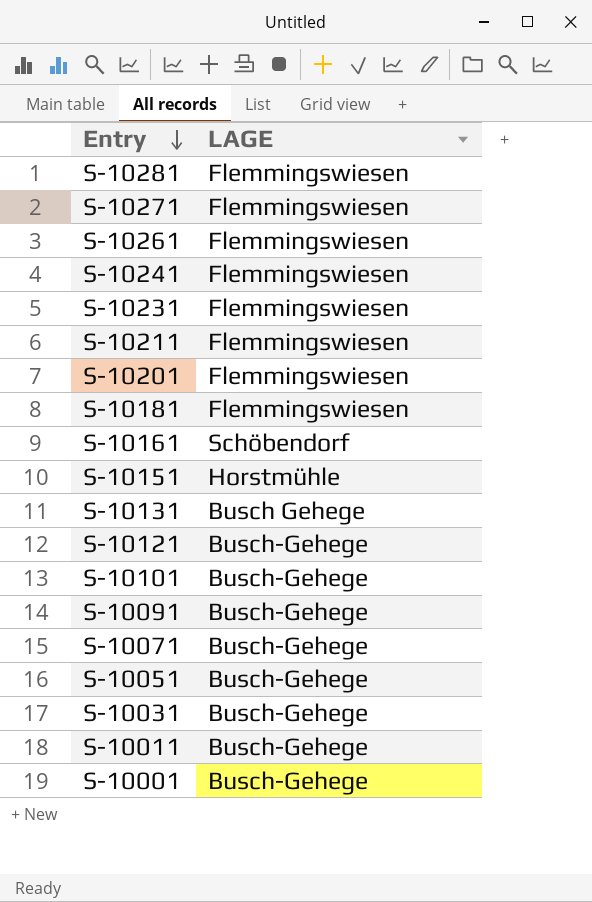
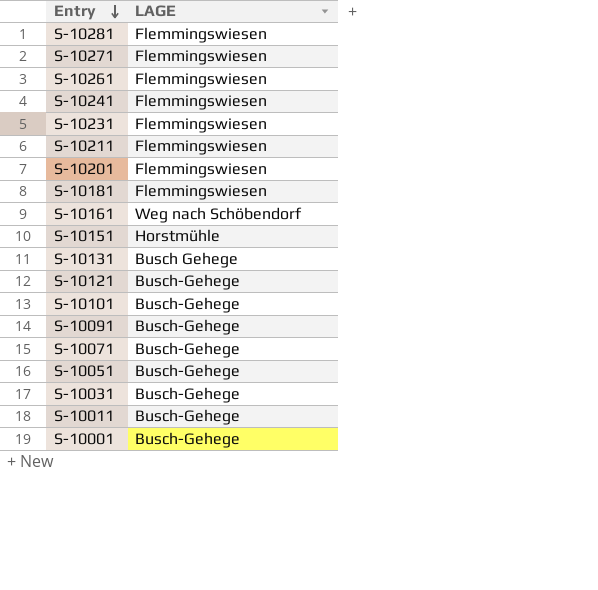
S-10161 | LAGE: Schöbendorf -> Weg nach Schöbendorf

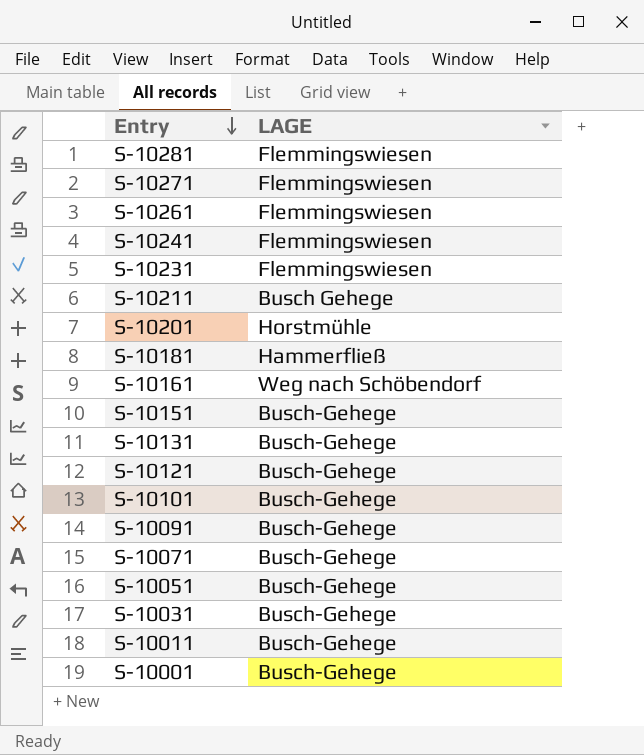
S-10211 | LAGE: Flemmingswiesen -> Busch Gehege
S-10201 | LAGE: Flemmingswiesen -> Horstmühle
S-10181 | LAGE: Flemmingswiesen -> Hammerfließ
S-10151 | LAGE: Horstmühle -> Busch-Gehege
S-10131 | LAGE: Busch Gehege -> Busch-Gehege

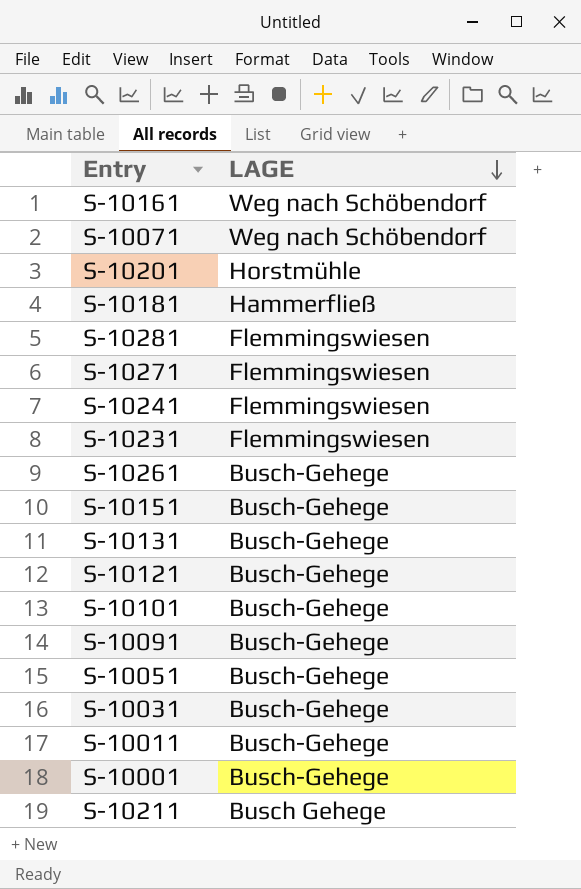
row order: Entry descending -> LAGE descending
S-10071 | LAGE: Busch-Gehege -> Weg nach Schöbendorf
S-10261 | LAGE: Flemmingswiesen -> Busch-Gehege

